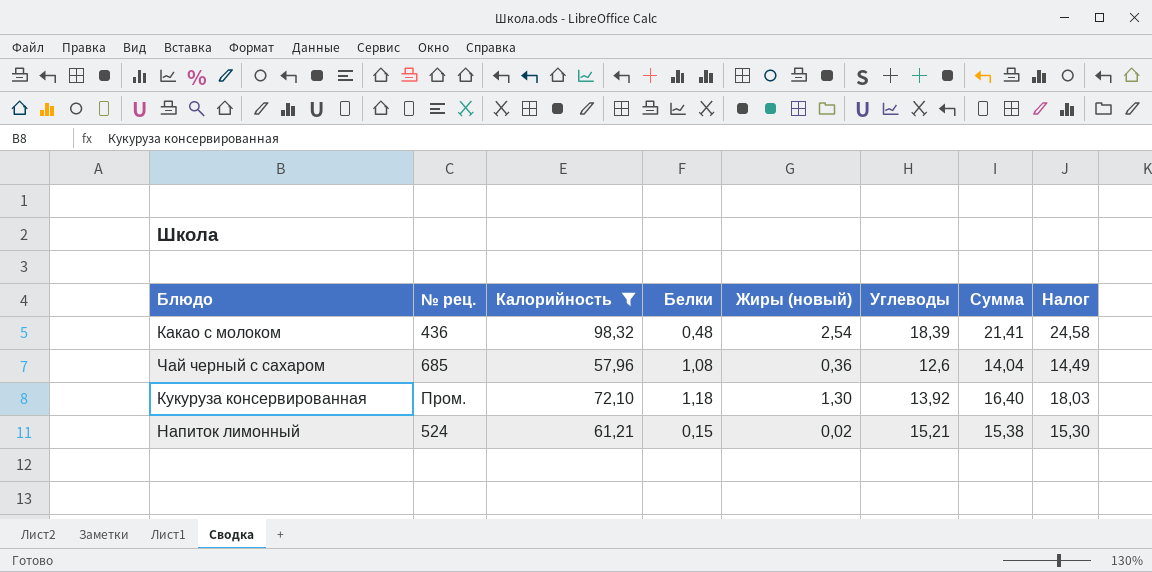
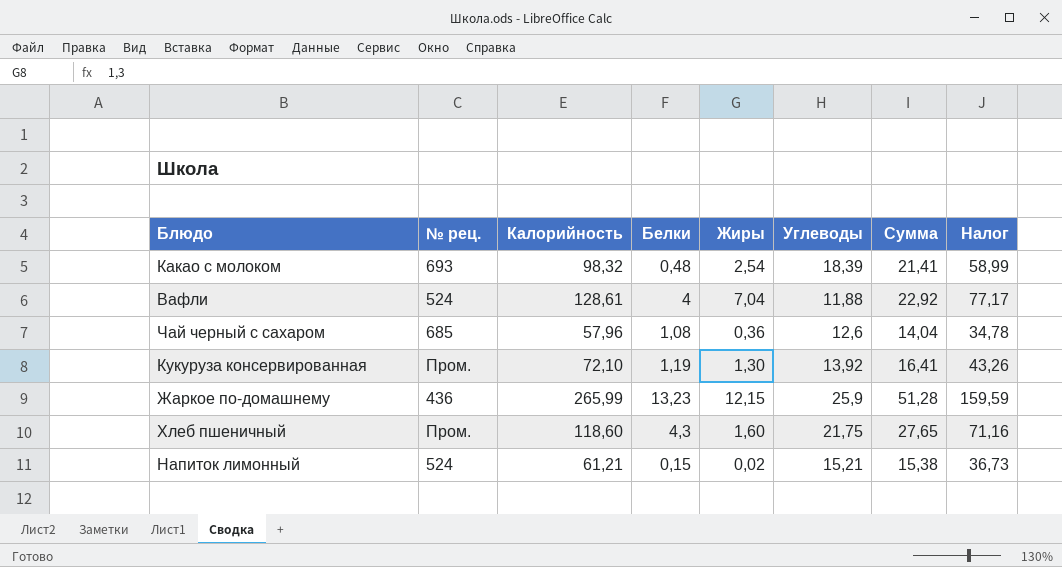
filter: Калорийность <= 98,32 -> none
column name: Жиры (новый) -> Жиры
column Налог | formula: [Калорийность] * 0,25 -> [Калорийность] * 0,6
Какао с молоком | № рец.: 436 -> 693
Кукуруза консервированная | Белки: 1,18 -> 1,19
Кукуруза консервированная | Сумма: 16,40 -> 16,41

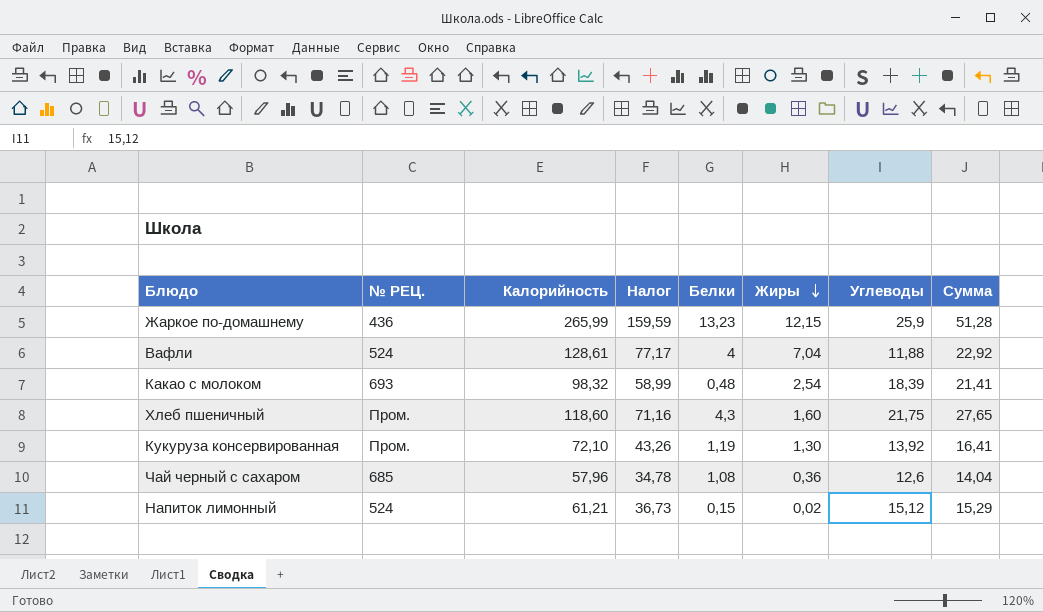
row order: none -> Жиры descending
column name: № рец. -> № РЕЦ.
column Налог | position: 8 -> 4
Напиток лимонный | Углеводы: 15,21 -> 15,12
Напиток лимонный | Сумма: 15,38 -> 15,29

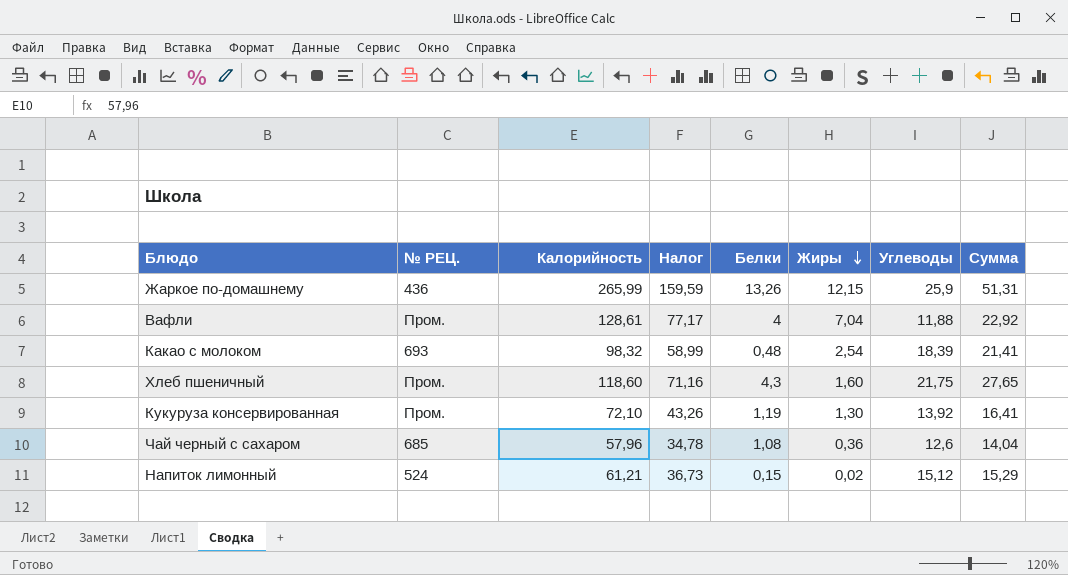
Жаркое по-домашнему | Белки: 13,23 -> 13,26
Жаркое по-домашнему | Сумма: 51,28 -> 51,31
Вафли | № РЕЦ.: 524 -> Пром.

